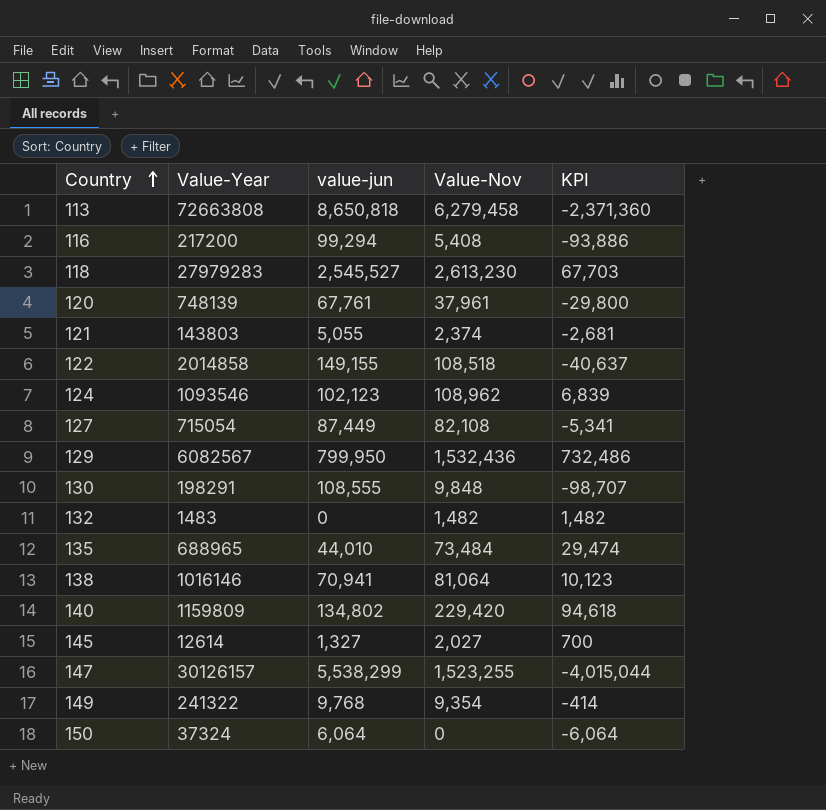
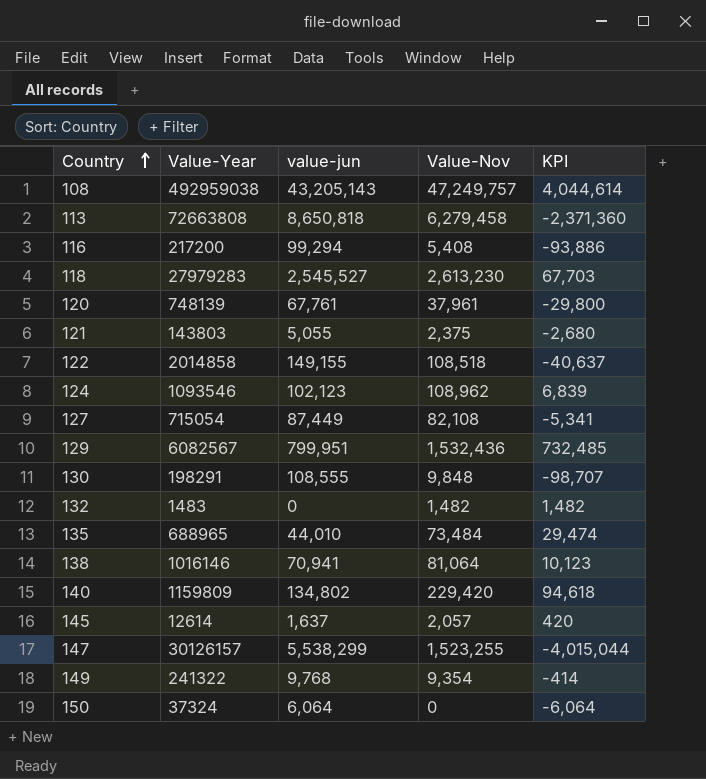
row 108: none -> 492959038 | 43,205,143 | 47,249,757 | 4,044,614
121 | Value-Nov: 2,374 -> 2,375
121 | KPI: -2,681 -> -2,680
129 | value-jun: 799,950 -> 799,951
129 | KPI: 732,486 -> 732,485
145 | value-jun: 1,327 -> 1,637
145 | Value-Nov: 2,027 -> 2,057
145 | KPI: 700 -> 420

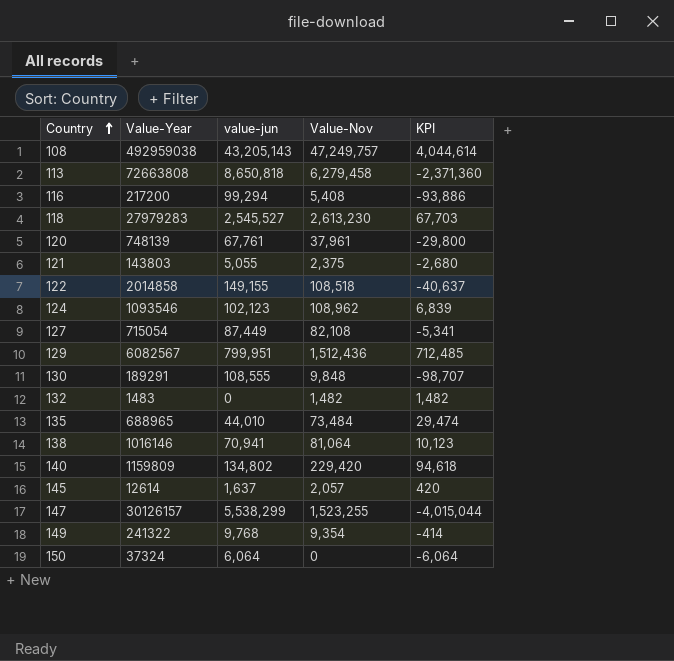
129 | Value-Nov: 1,532,436 -> 1,512,436
129 | KPI: 732,485 -> 712,485
130 | Value-Year: 198291 -> 189291

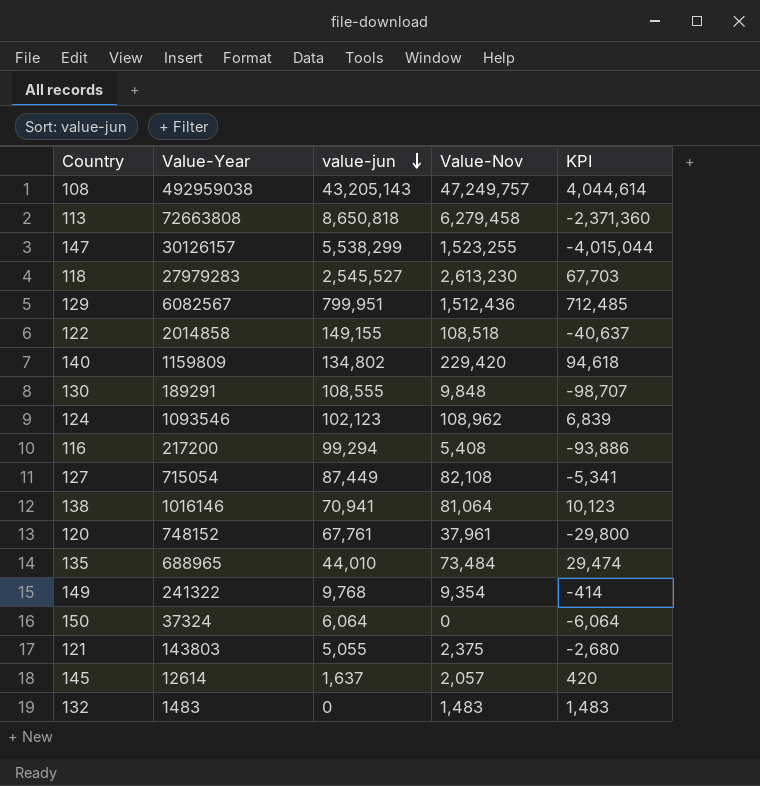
row order: Country ascending -> value-jun descending
120 | Value-Year: 748139 -> 748152
132 | Value-Nov: 1,482 -> 1,483
132 | KPI: 1,482 -> 1,483

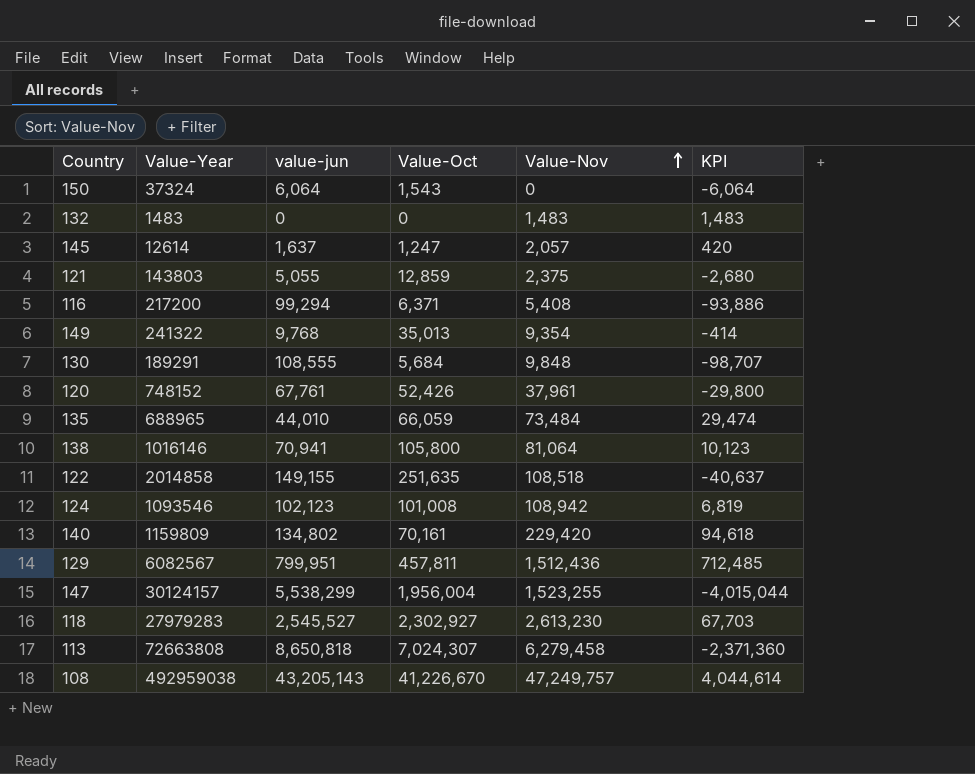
row order: value-jun descending -> Value-Nov ascending
column Value-Oct | position: none -> 4
row 127: 715054 | 87,449 | 82,108 | -5,341 -> none
124 | Value-Nov: 108,962 -> 108,942
124 | KPI: 6,839 -> 6,819
147 | Value-Year: 30126157 -> 30124157

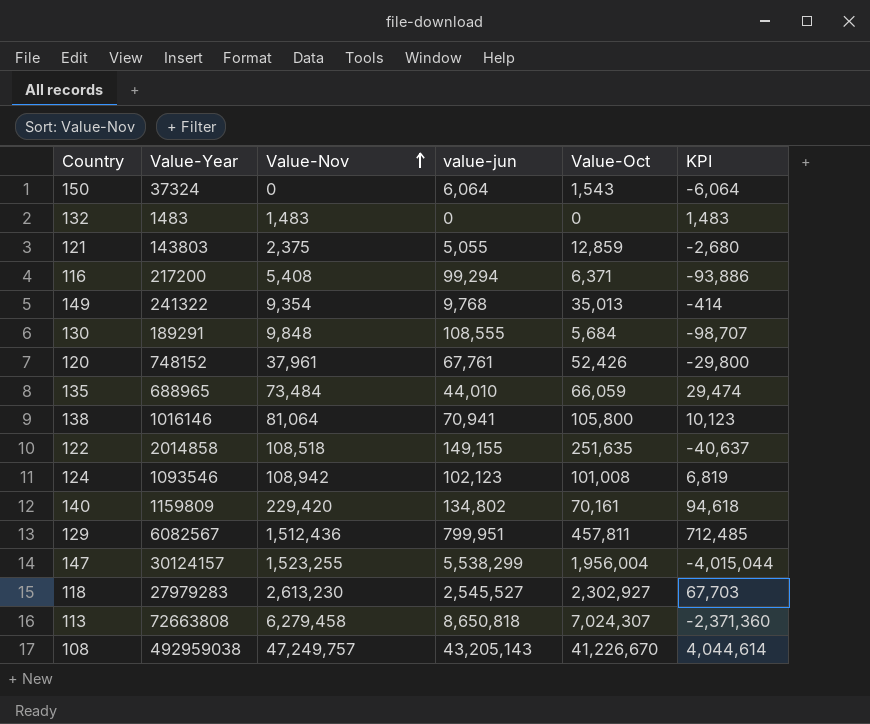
column Value-Nov | position: 5 -> 3
row 145: 12614 | 1,637 | 1,247 | 2,057 | 420 -> none

